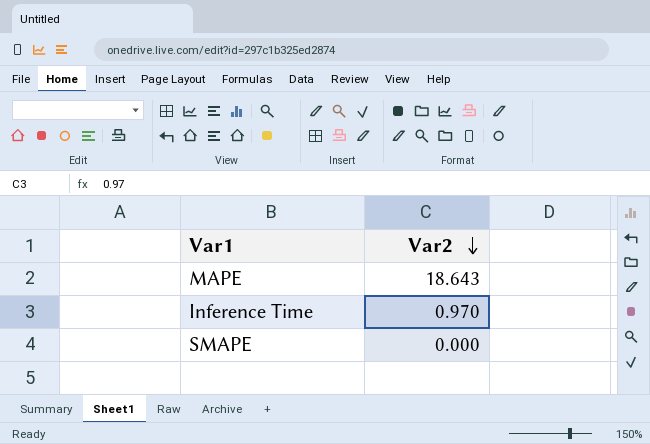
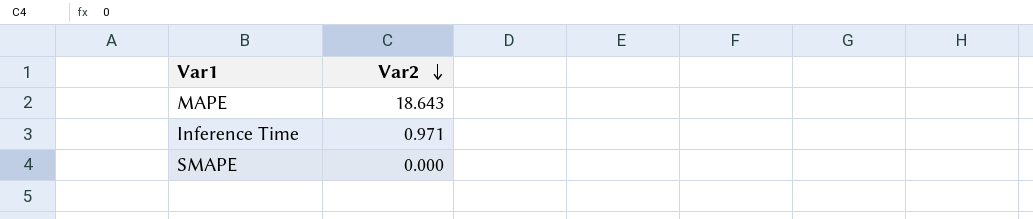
Inference Time | Var2: 0.970 -> 0.971

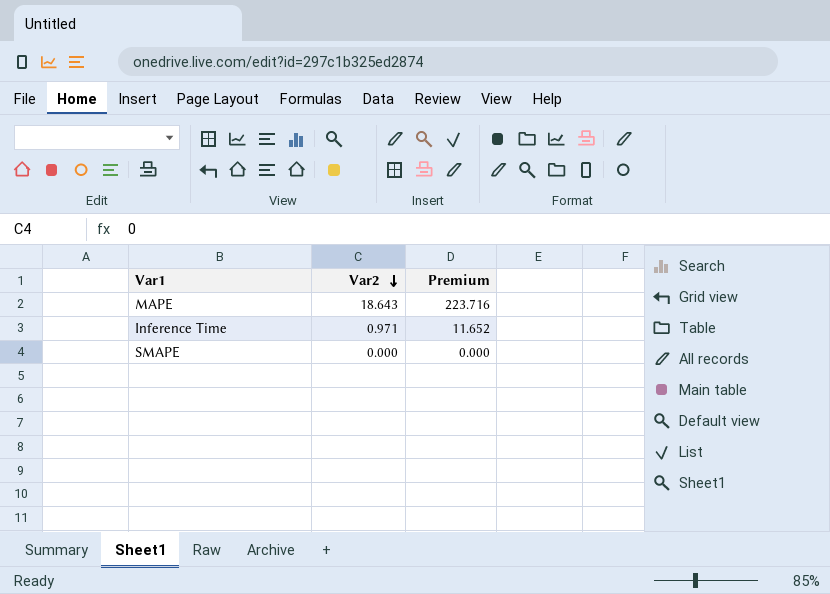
column Premium | formula: none -> [Var2] * 12

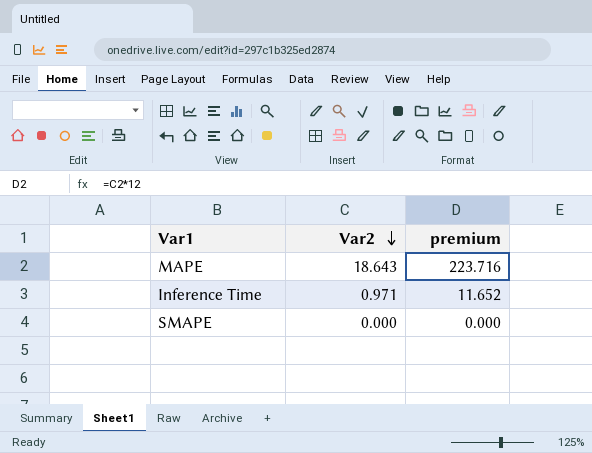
column name: Premium -> premium

